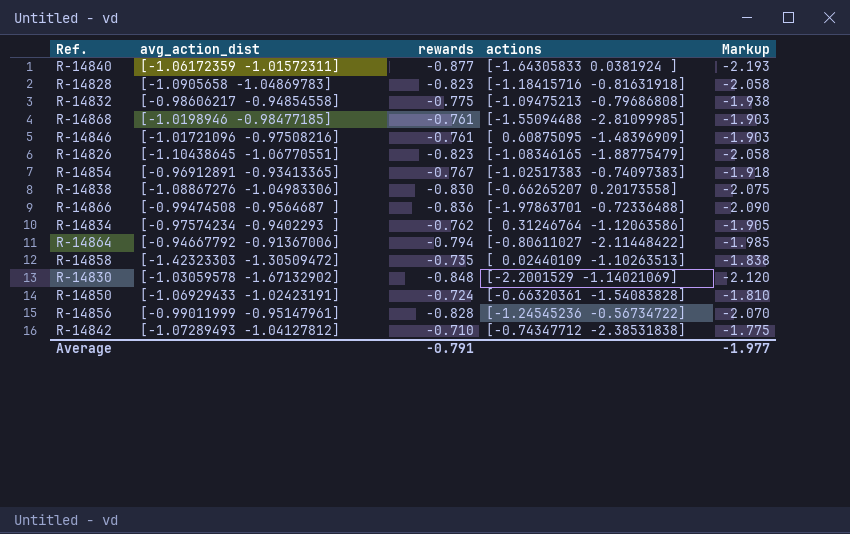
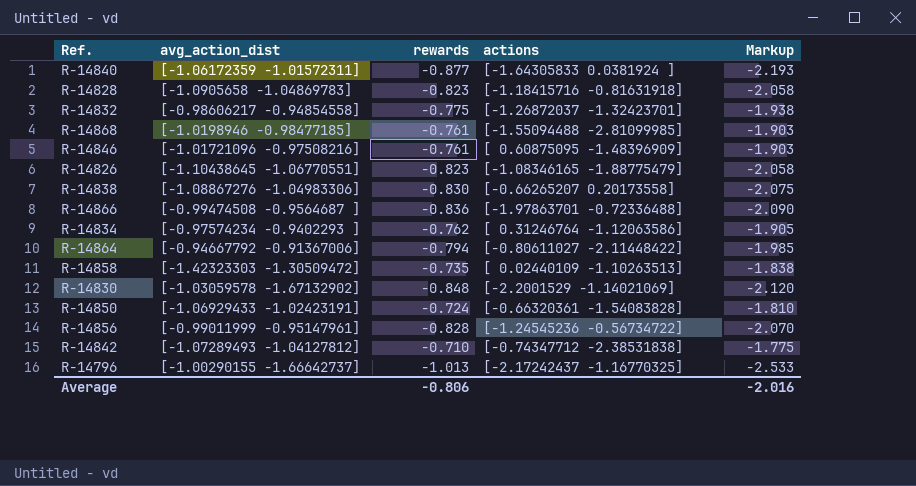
row R-14854: [-0.96912891 -0.93413365] | -0.767 | [-1.02517383 -0.74097383] | -1.918 -> none
R-14832 | actions: [-1.09475213 -0.79686808] -> [-1.26872037 -1.32423701]
row R-14796: none -> [-1.00290155 -1.66642737] | -1.013 | [-2.17242437 -1.16770325] | -2.533
Average | rewards: -0.791 -> -0.806
Average | Markup: -1.977 -> -2.016

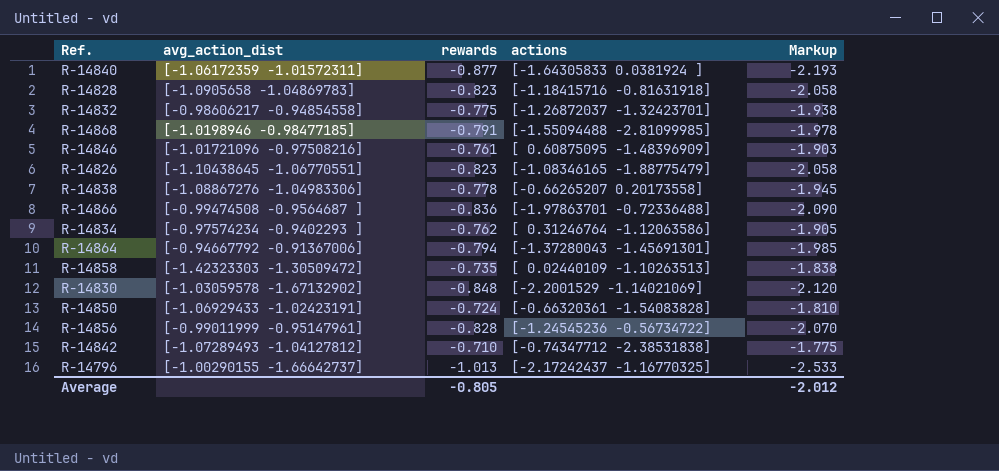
R-14868 | rewards: -0.761 -> -0.791
R-14868 | Markup: -1.903 -> -1.978
R-14838 | rewards: -0.830 -> -0.778
R-14838 | Markup: -2.075 -> -1.945
R-14864 | actions: [-0.80611027 -2.11448422] -> [-1.37280043 -1.45691301]
Average | rewards: -0.806 -> -0.805
Average | Markup: -2.016 -> -2.012

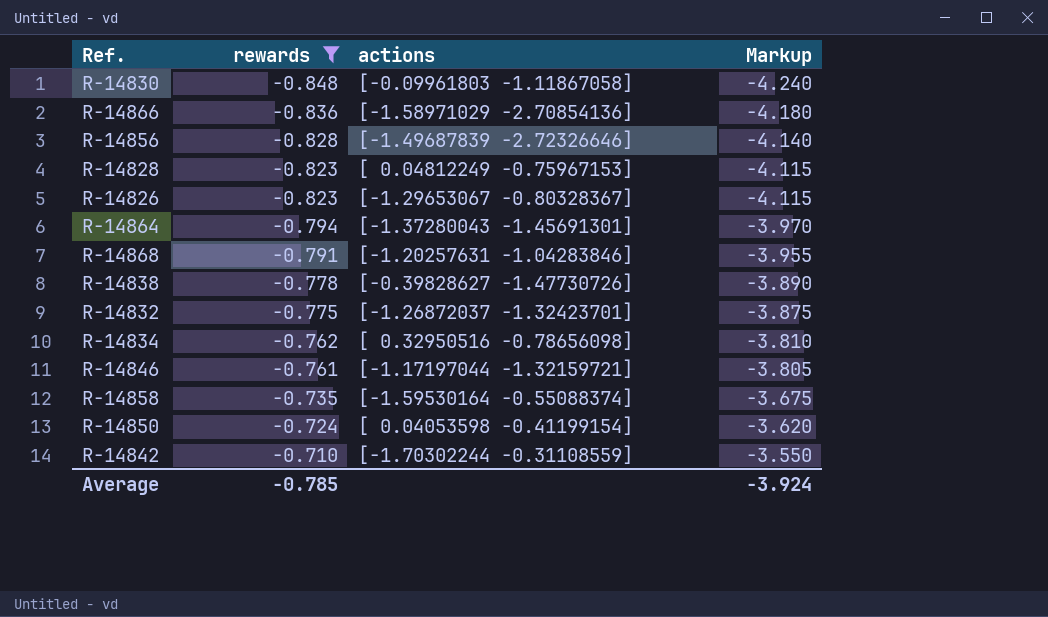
filter: none -> rewards >= -0.848
row order: none -> rewards ascending
column avg_action_dist | position: 2 -> none
column Markup | formula: [rewards] * 2.5 -> [rewards] * 5
R-14830 | actions: [-2.2001529 -1.14021069] -> [-0.09961803 -1.11867058]
R-14866 | actions: [-1.97863701 -0.72336488] -> [-1.58971029 -2.70854136]
R-14856 | actions: [-1.24545236 -0.56734722] -> [-1.49687839 -2.72326646]
R-14828 | actions: [-1.18415716 -0.81631918] -> [ 0.04812249 -0.75967153]
R-14826 | actions: [-1.08346165 -1.88775479] -> [-1.29653067 -0.80328367]
R-14868 | actions: [-1.55094488 -2.81099985] -> [-1.20257631 -1.04283846]
R-14838 | actions: [-0.66265207 0.20173558] -> [-0.39828627 -1.47730726]
R-14834 | actions: [ 0.31246764 -1.12063586] -> [ 0.32950516 -0.78656098]
R-14846 | actions: [ 0.60875095 -1.48396909] -> [-1.17197044 -1.32159721]
R-14858 | actions: [ 0.02440109 -1.10263513] -> [-1.59530164 -0.55088374]
R-14850 | actions: [-0.66320361 -1.54083828] -> [ 0.04053598 -0.41199154]
R-14842 | actions: [-0.74347712 -2.38531838] -> [-1.70302244 -0.31108559]
Average | rewards: -0.805 -> -0.785
Average | Markup: -2.012 -> -3.924

